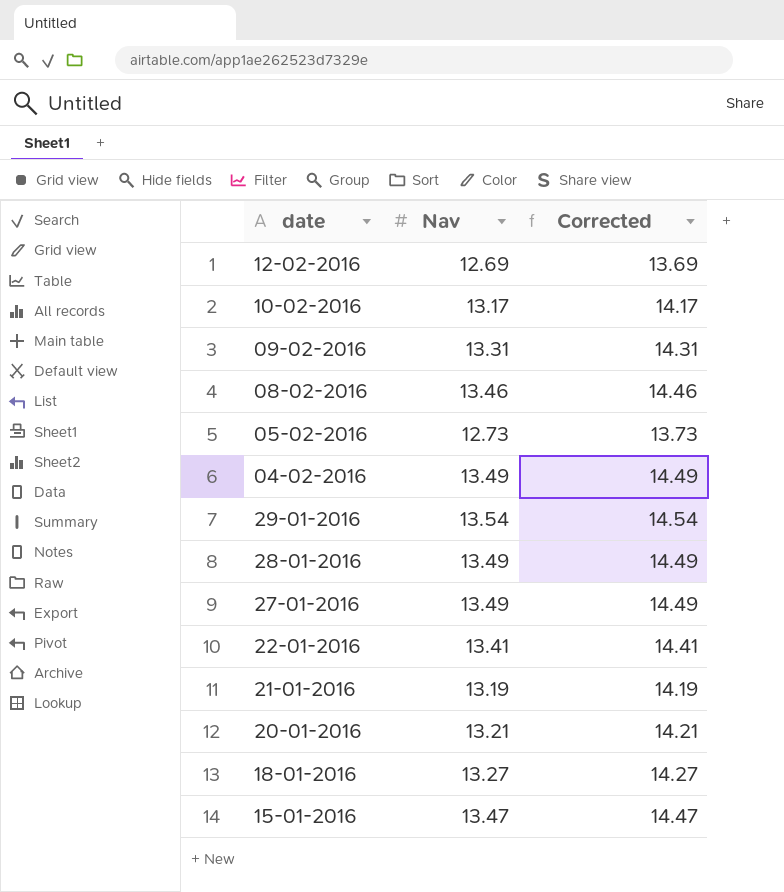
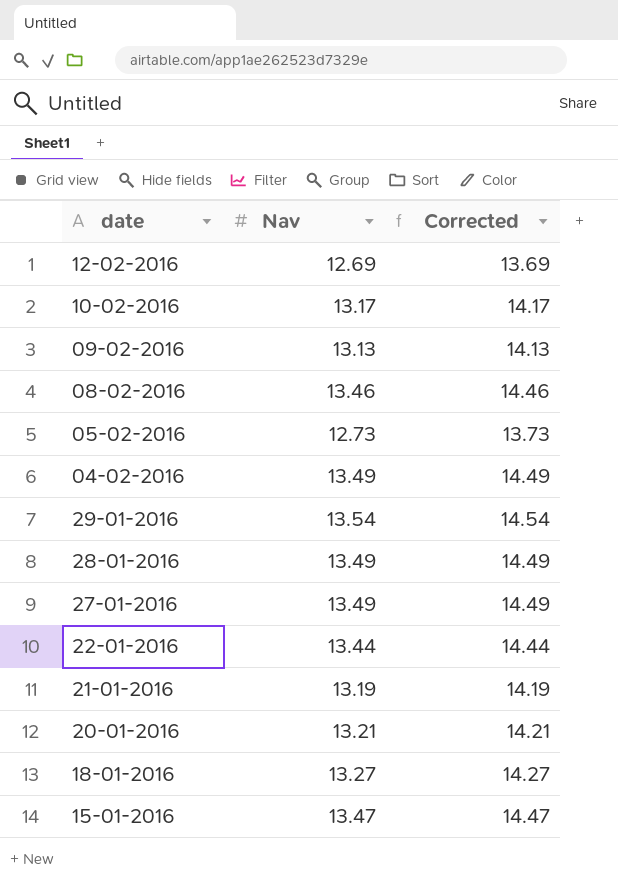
09-02-2016 | Nav: 13.31 -> 13.13
09-02-2016 | Corrected: 14.31 -> 14.13
22-01-2016 | Nav: 13.41 -> 13.44
22-01-2016 | Corrected: 14.41 -> 14.44

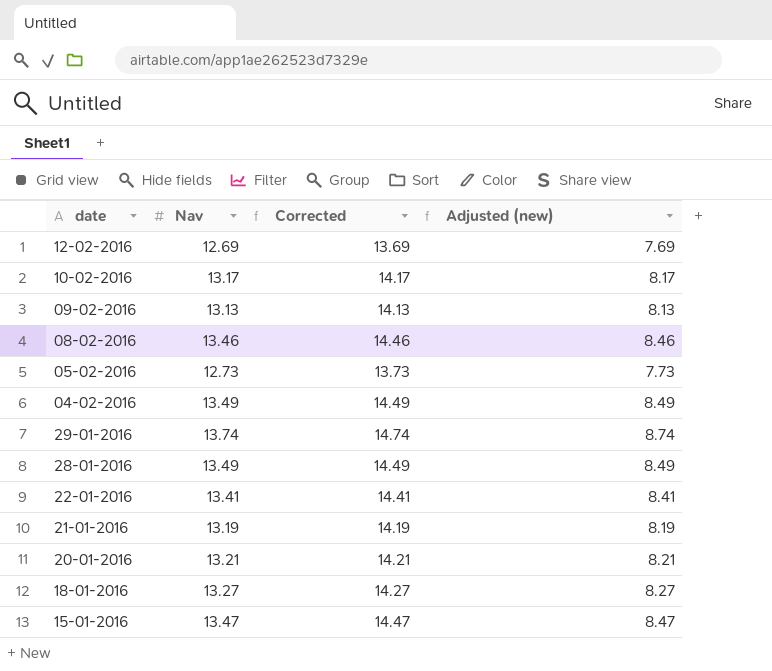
column Adjusted (new) | formula: none -> [Nav] - 5
row 27-01-2016: 13.49 | 14.49 -> none
29-01-2016 | Nav: 13.54 -> 13.74
29-01-2016 | Corrected: 14.54 -> 14.74
22-01-2016 | Nav: 13.44 -> 13.41
22-01-2016 | Corrected: 14.44 -> 14.41

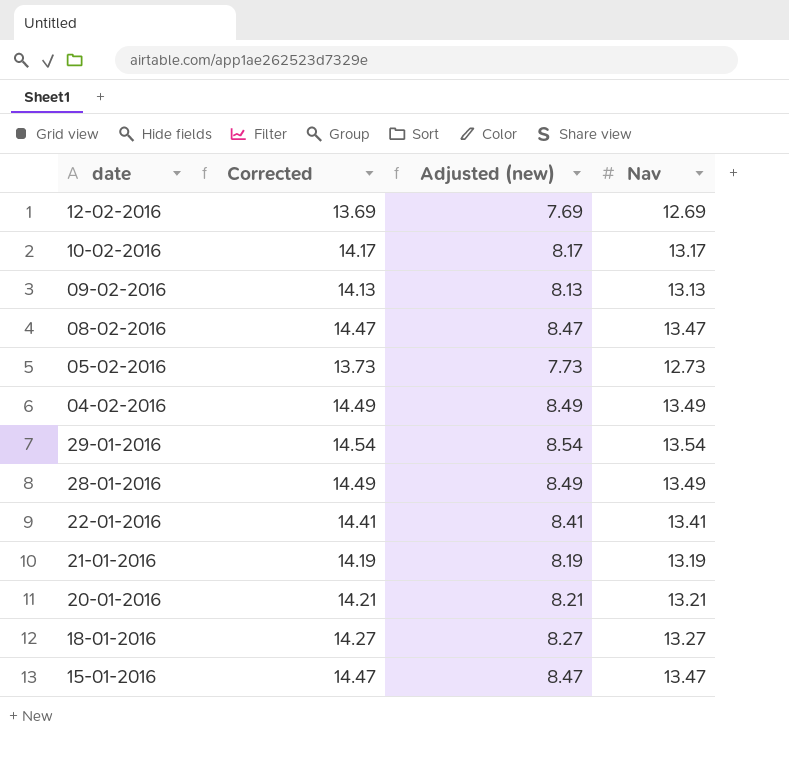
column Nav | position: 2 -> 4
08-02-2016 | Corrected: 14.46 -> 14.47
08-02-2016 | Adjusted (new): 8.46 -> 8.47
08-02-2016 | Nav: 13.46 -> 13.47
29-01-2016 | Corrected: 14.74 -> 14.54
29-01-2016 | Adjusted (new): 8.74 -> 8.54
29-01-2016 | Nav: 13.74 -> 13.54

